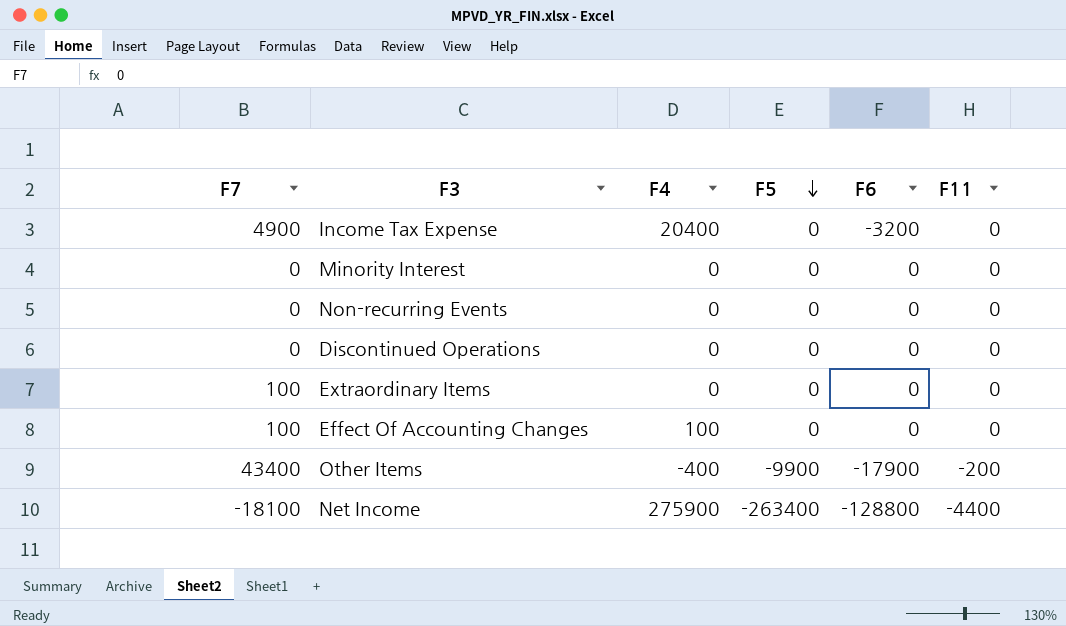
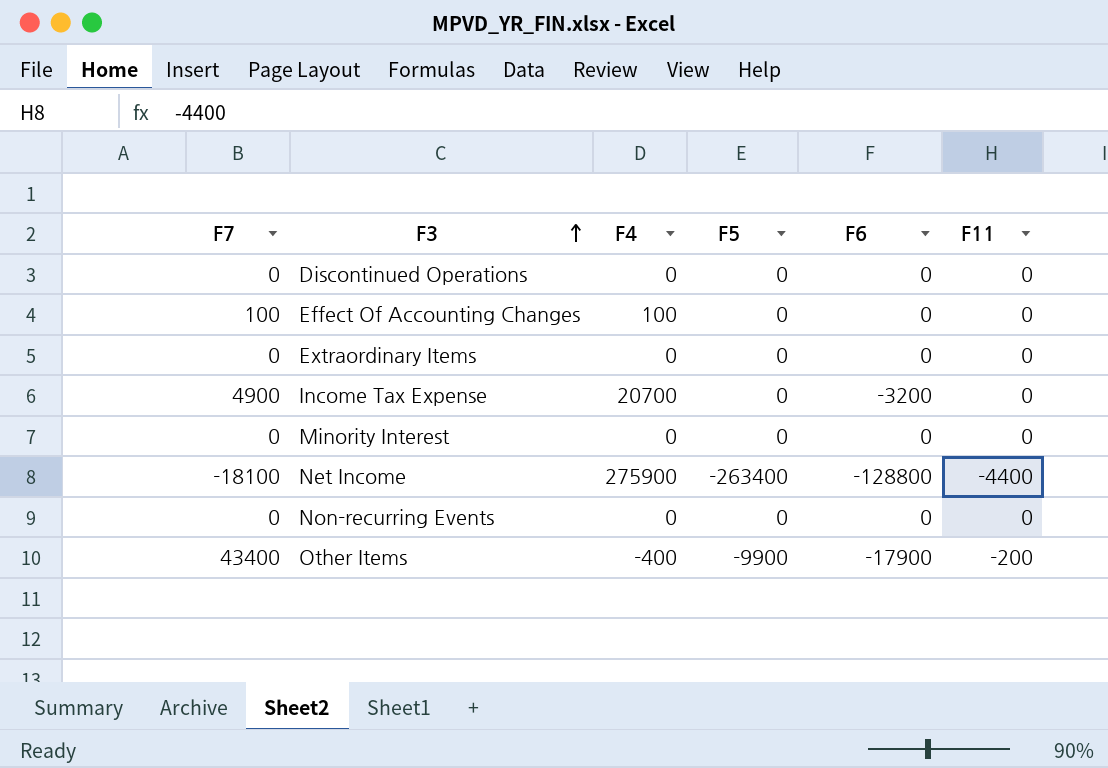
row order: F5 descending -> F3 ascending
Extraordinary Items | F7: 100 -> 0
Income Tax Expense | F4: 20400 -> 20700

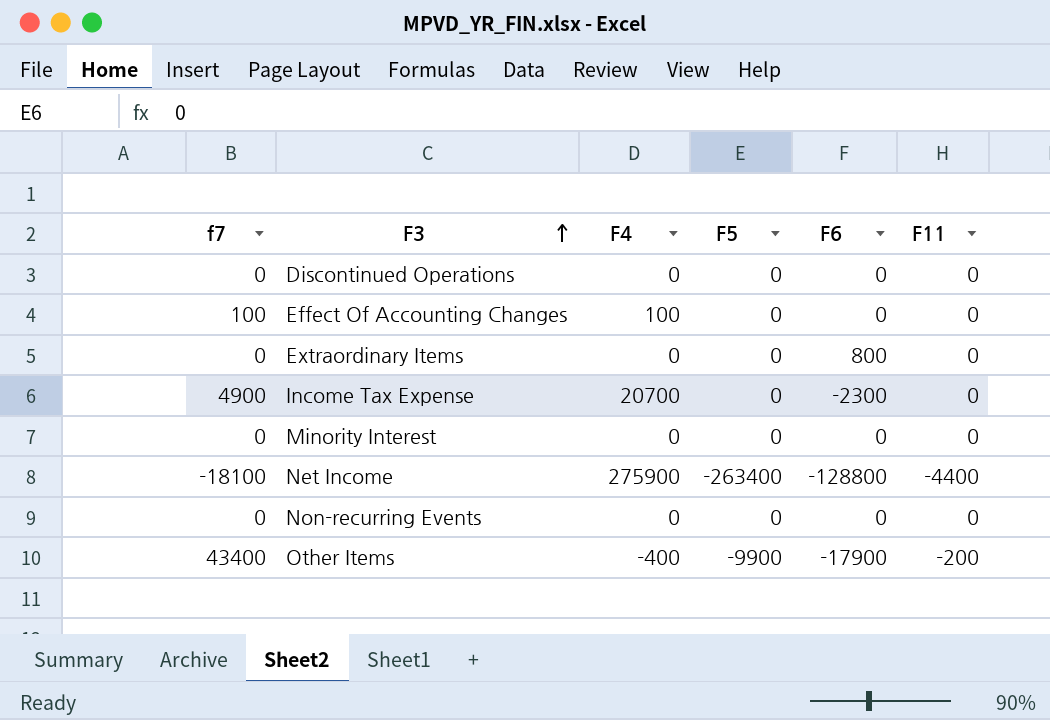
column name: F7 -> f7
Extraordinary Items | F6: 0 -> 800
Income Tax Expense | F6: -3200 -> -2300

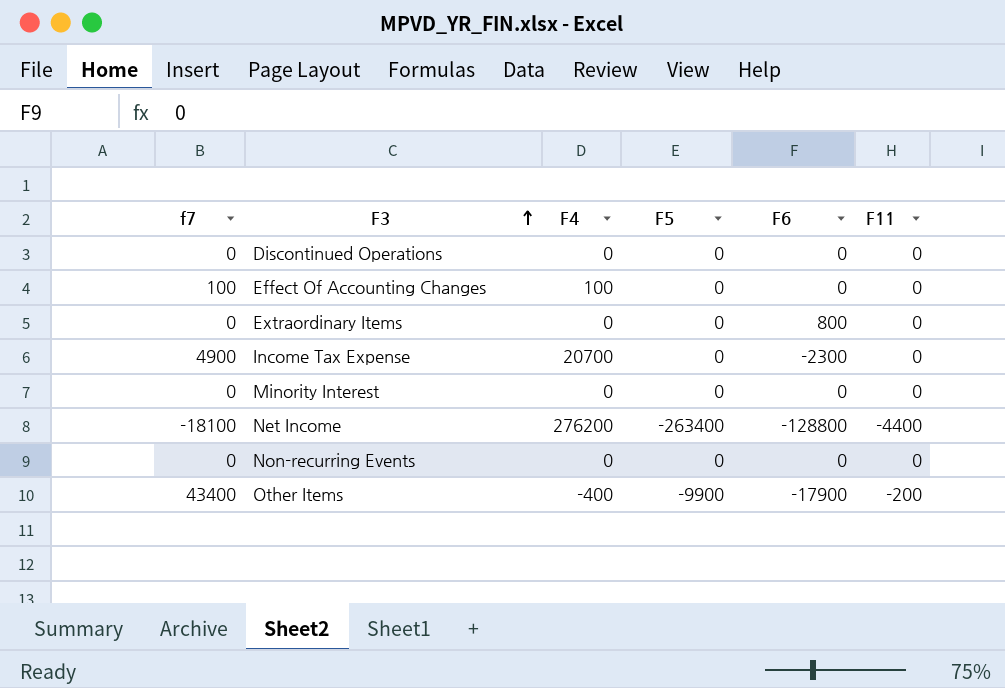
Net Income | F4: 275900 -> 276200

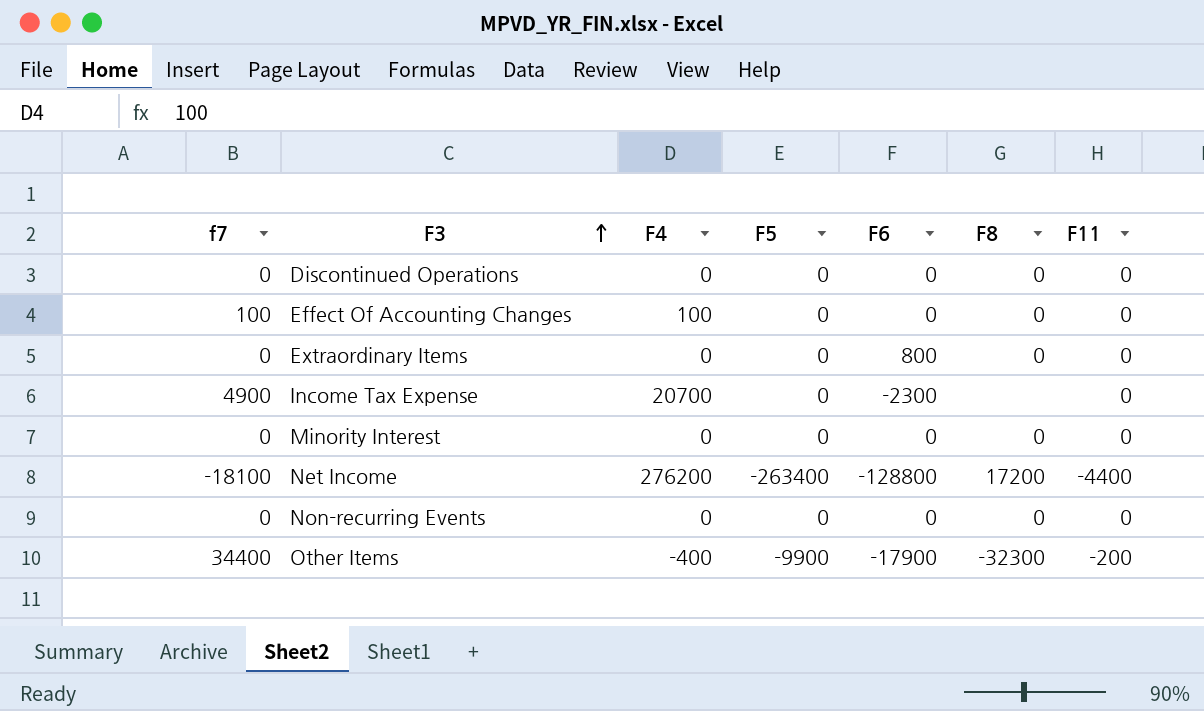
column F8 | position: none -> 6
Other Items | f7: 43400 -> 34400

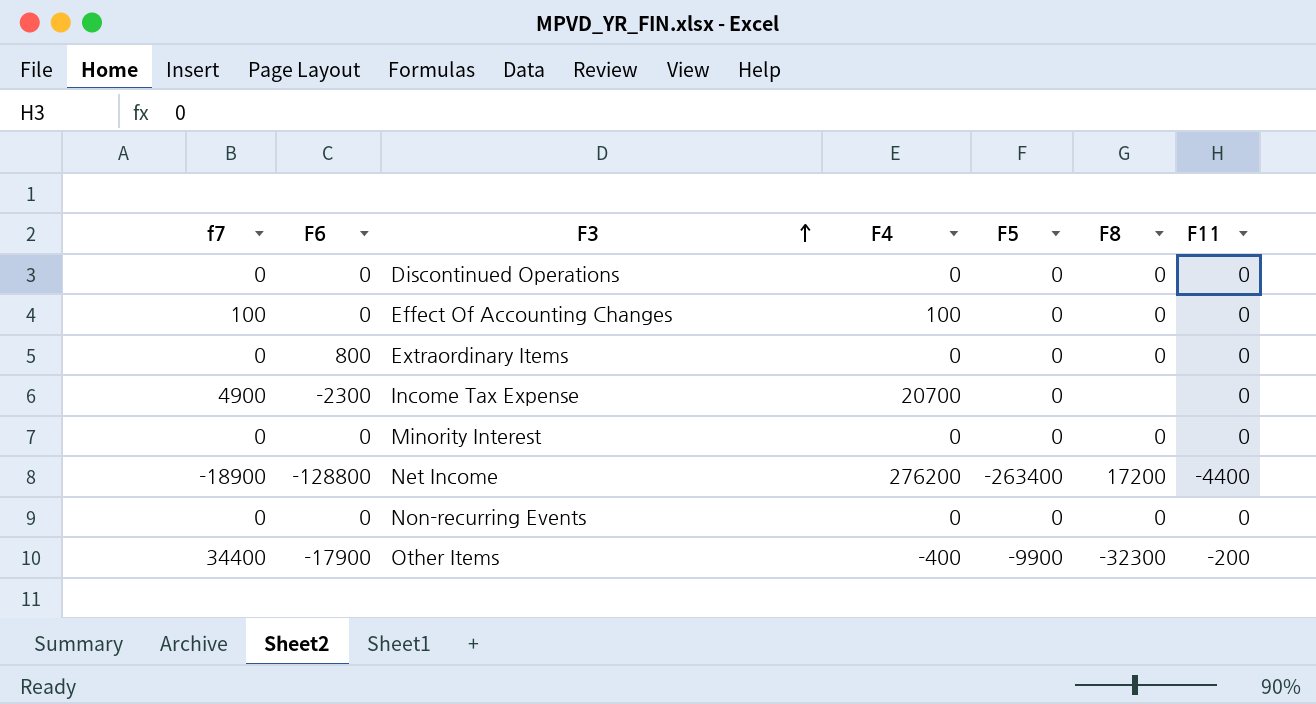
column F6 | position: 5 -> 2
Net Income | f7: -18100 -> -18900

